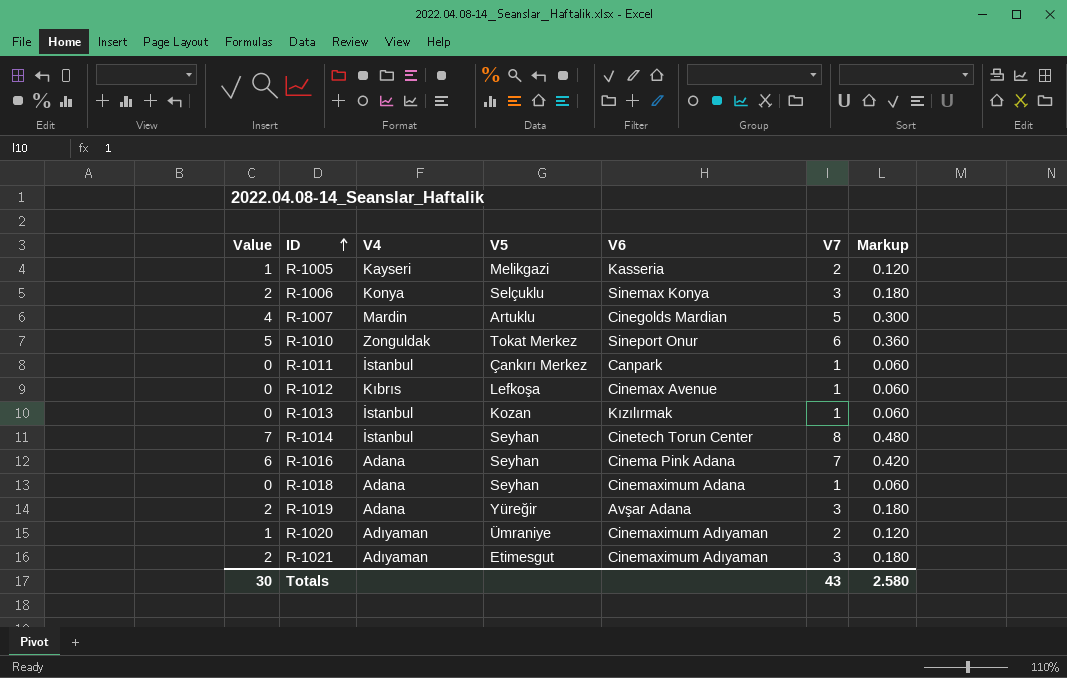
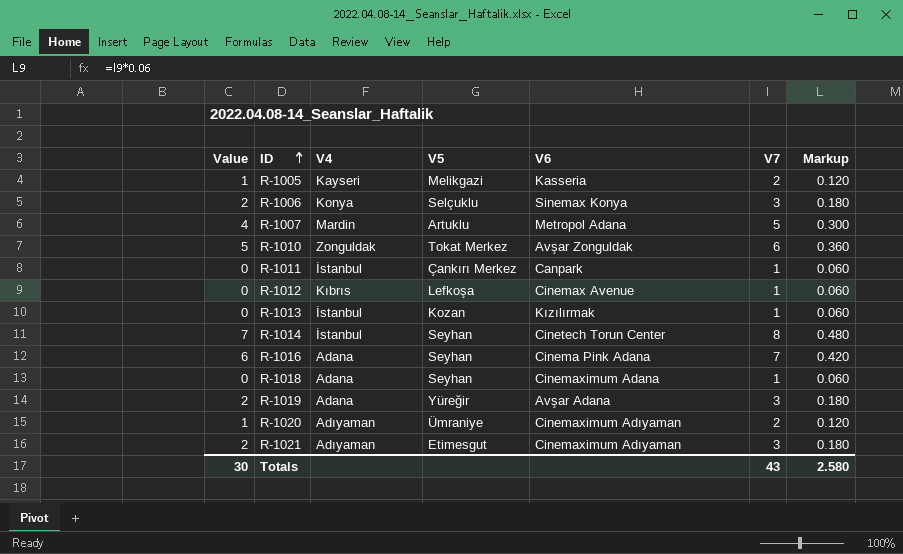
R-1007 | V6: Cinegolds Mardian -> Metropol Adana
R-1010 | V6: Sineport Onur -> Avşar Zonguldak

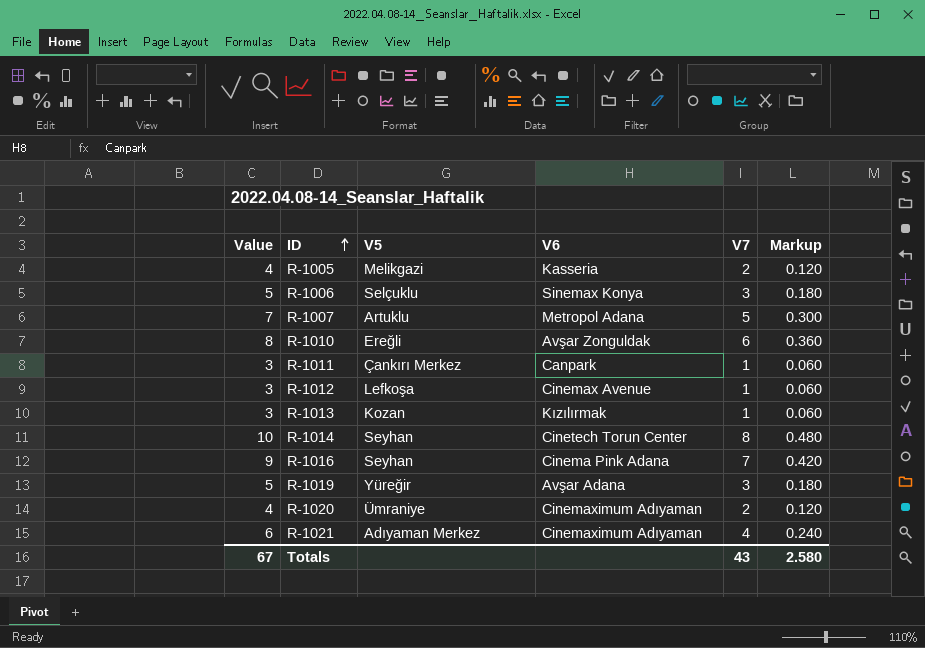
column V4 | position: 3 -> none
column Value | formula: [V7] - 1 -> [V7] + 2
row R-1018: 0 | Adana | Seyhan | Cinemaximum Adana | 1 | 0.060 -> none
R-1010 | V5: Tokat Merkez -> Ereğli
R-1021 | V5: Etimesgut -> Adıyaman Merkez
R-1021 | V7: 3 -> 4
R-1021 | Markup: 0.180 -> 0.240
Totals | Value: 30 -> 67

